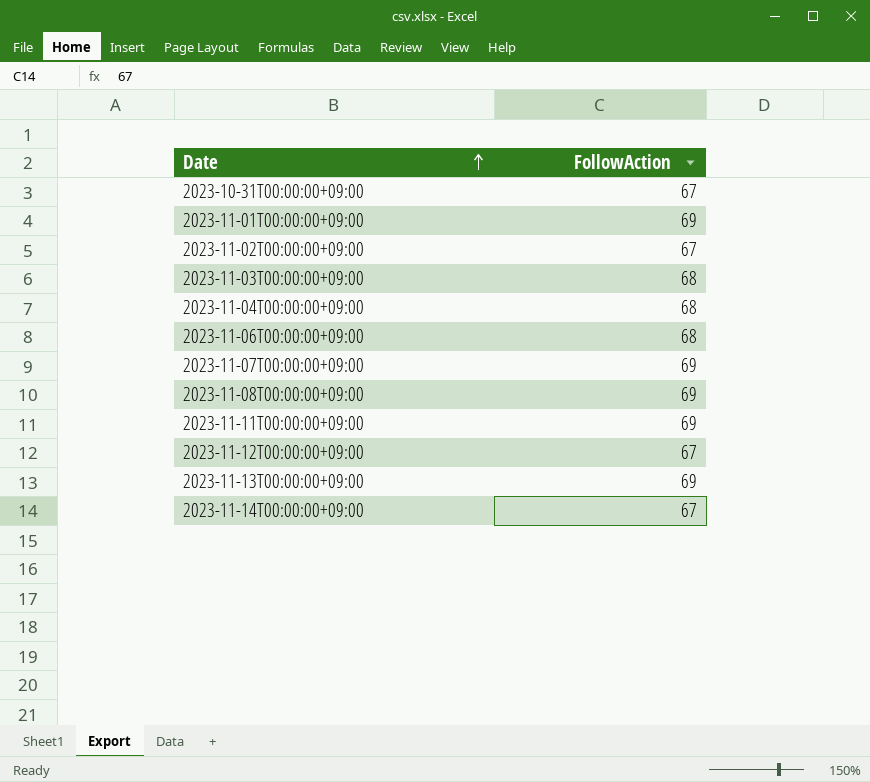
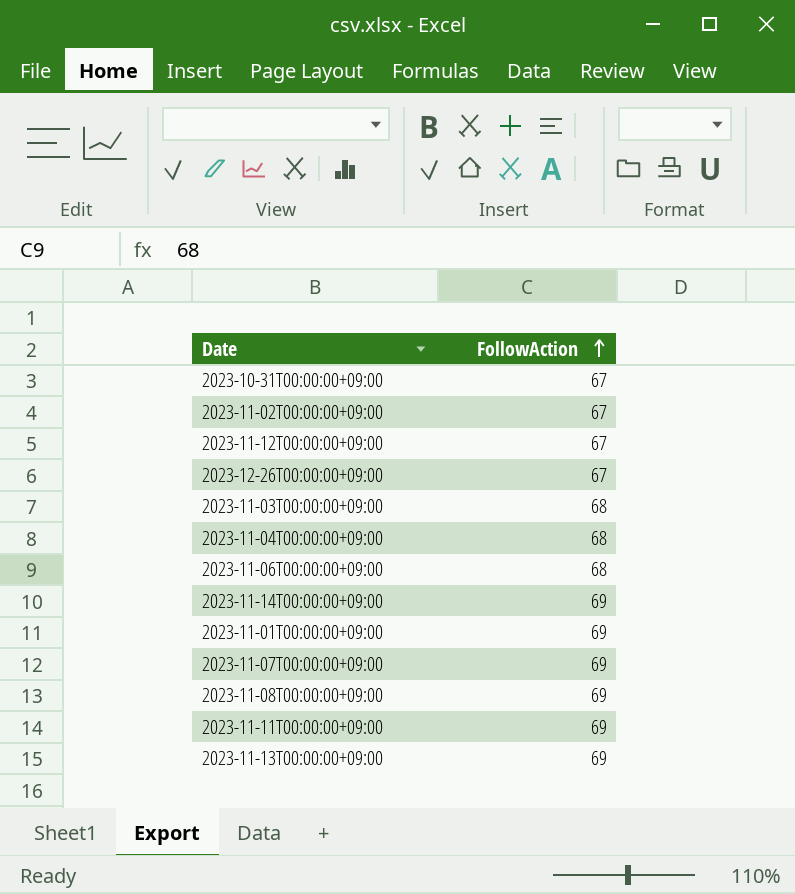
row order: Date ascending -> FollowAction ascending
row 2023-12-26T00:00:00+09:00: none -> 67
2023-11-14T00:00:00+09:00 | FollowAction: 67 -> 69

